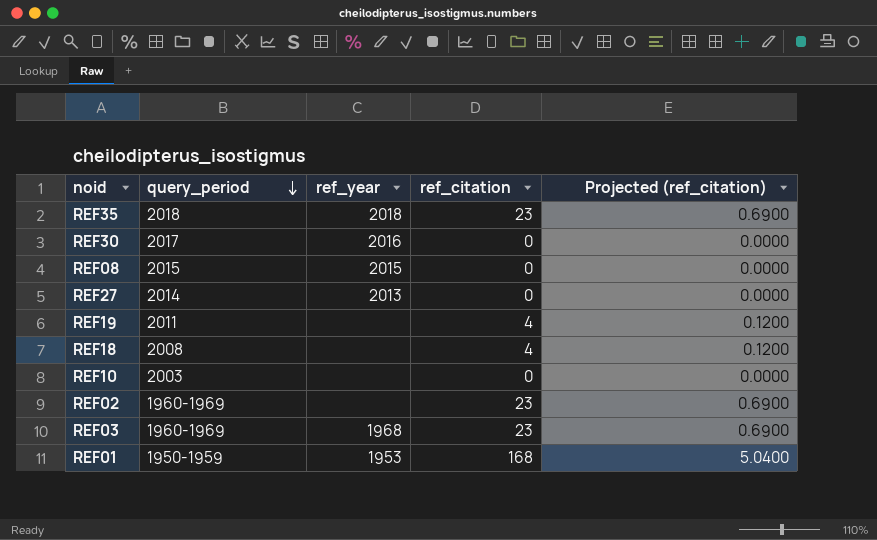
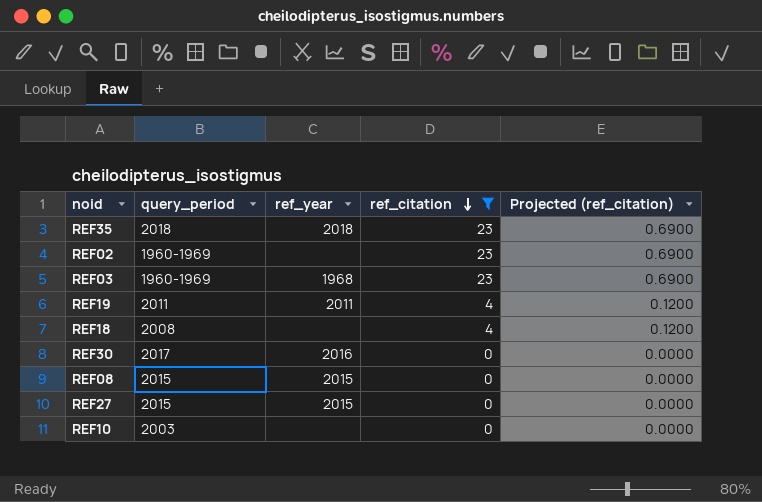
filter: none -> ref_citation != 168
row order: query_period descending -> ref_citation descending
REF19 | ref_year: none -> 2011
REF27 | query_period: 2014 -> 2015
REF27 | ref_year: 2013 -> 2015

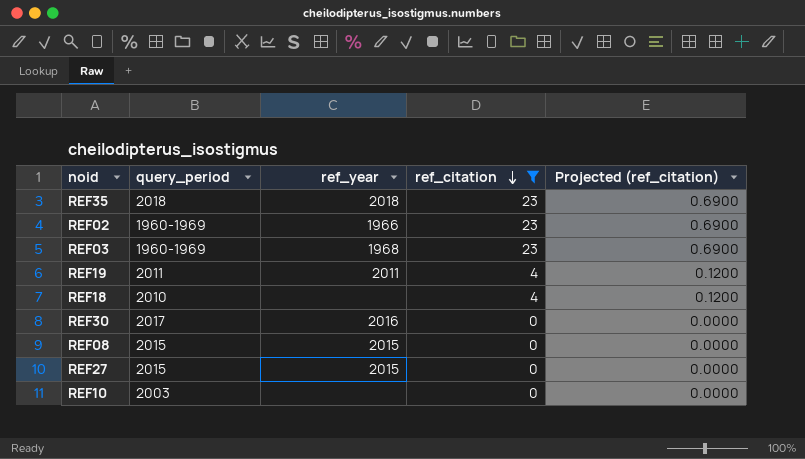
REF02 | ref_year: none -> 1966
REF18 | query_period: 2008 -> 2010

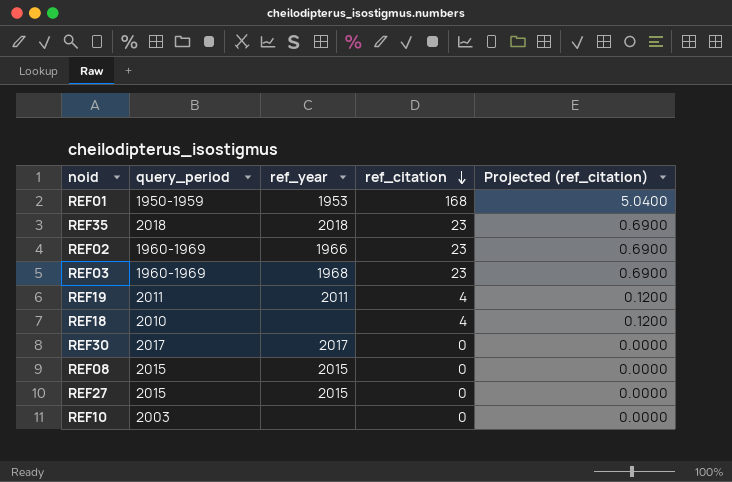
filter: ref_citation != 168 -> none
REF30 | ref_year: 2016 -> 2017

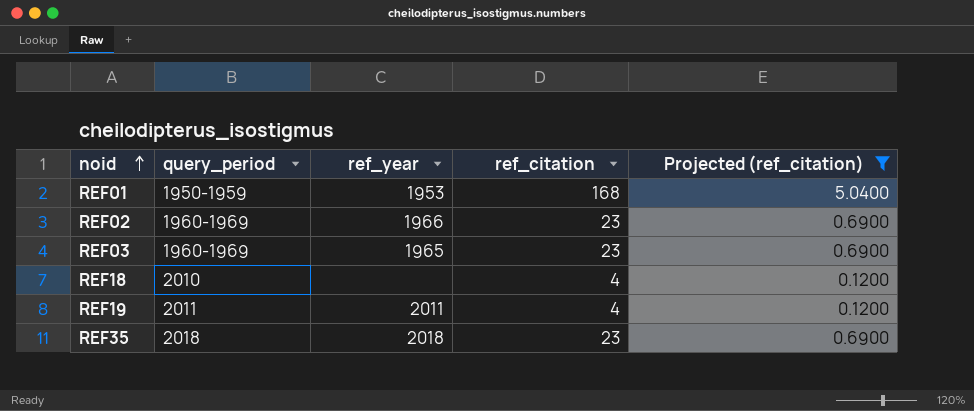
filter: none -> Projected (ref_citation) != 0.0000
row order: ref_citation descending -> noid ascending
REF03 | ref_year: 1968 -> 1965

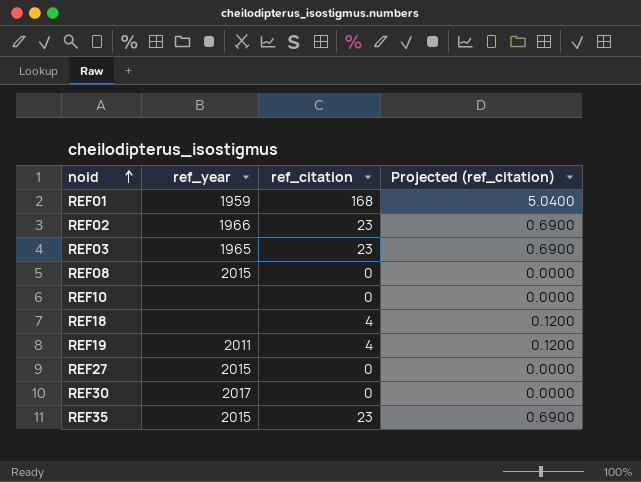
filter: Projected (ref_citation) != 0.0000 -> none
column query_period | position: 2 -> none
REF01 | ref_year: 1953 -> 1959
REF35 | ref_year: 2018 -> 2015

